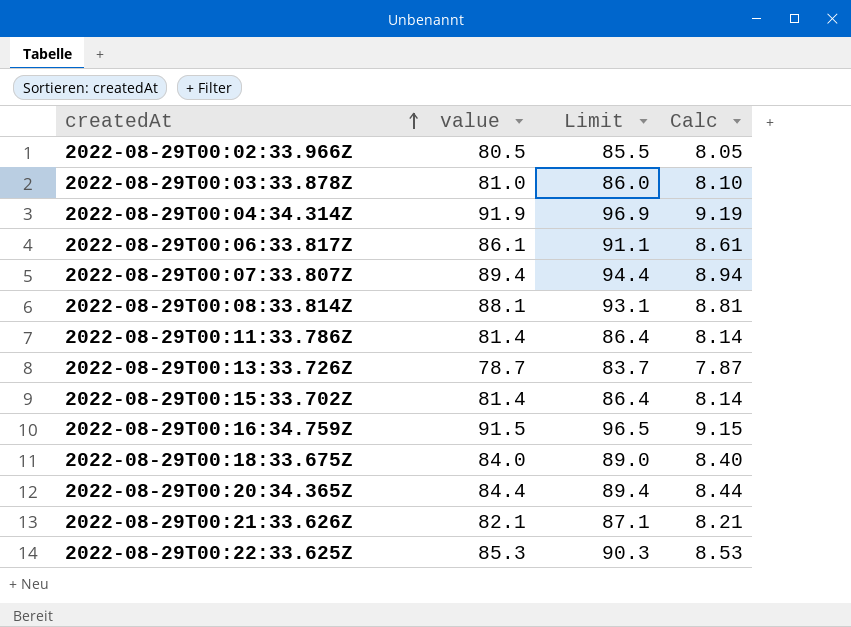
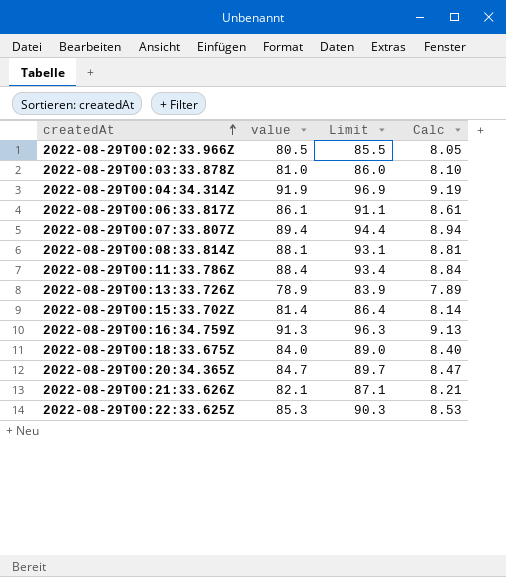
2022-08-29T00:11:33.786Z | value: 81.4 -> 88.4
2022-08-29T00:11:33.786Z | Limit: 86.4 -> 93.4
2022-08-29T00:11:33.786Z | Calc: 8.14 -> 8.84
2022-08-29T00:13:33.726Z | value: 78.7 -> 78.9
2022-08-29T00:13:33.726Z | Limit: 83.7 -> 83.9
2022-08-29T00:13:33.726Z | Calc: 7.87 -> 7.89
2022-08-29T00:16:34.759Z | value: 91.5 -> 91.3
2022-08-29T00:16:34.759Z | Limit: 96.5 -> 96.3
2022-08-29T00:16:34.759Z | Calc: 9.15 -> 9.13
2022-08-29T00:20:34.365Z | value: 84.4 -> 84.7
2022-08-29T00:20:34.365Z | Limit: 89.4 -> 89.7
2022-08-29T00:20:34.365Z | Calc: 8.44 -> 8.47

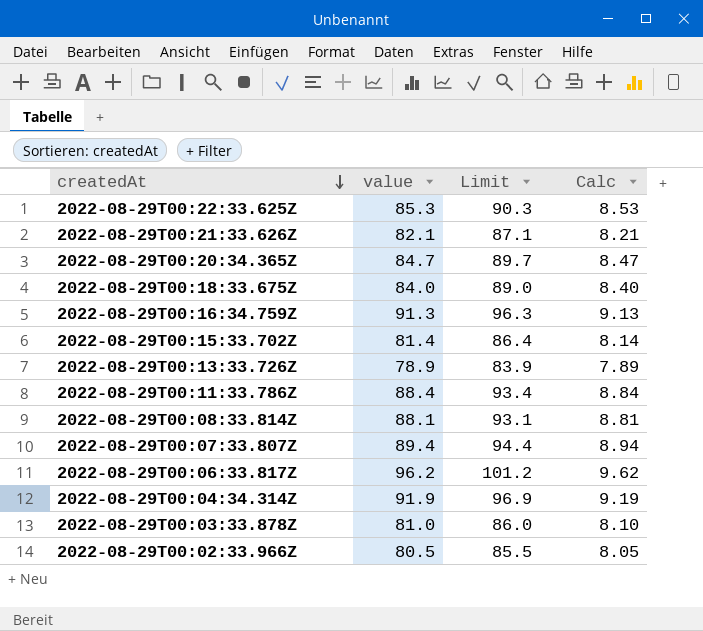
row order: createdAt ascending -> createdAt descending
2022-08-29T00:06:33.817Z | value: 86.1 -> 96.2
2022-08-29T00:06:33.817Z | Limit: 91.1 -> 101.2
2022-08-29T00:06:33.817Z | Calc: 8.61 -> 9.62

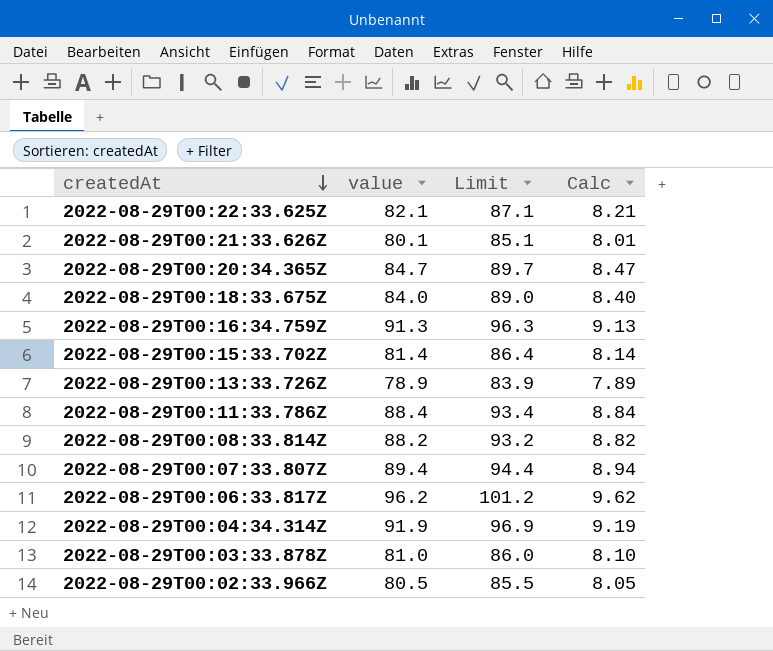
2022-08-29T00:22:33.625Z | value: 85.3 -> 82.1
2022-08-29T00:22:33.625Z | Limit: 90.3 -> 87.1
2022-08-29T00:22:33.625Z | Calc: 8.53 -> 8.21
2022-08-29T00:21:33.626Z | value: 82.1 -> 80.1
2022-08-29T00:21:33.626Z | Limit: 87.1 -> 85.1
2022-08-29T00:21:33.626Z | Calc: 8.21 -> 8.01
2022-08-29T00:08:33.814Z | value: 88.1 -> 88.2
2022-08-29T00:08:33.814Z | Limit: 93.1 -> 93.2
2022-08-29T00:08:33.814Z | Calc: 8.81 -> 8.82

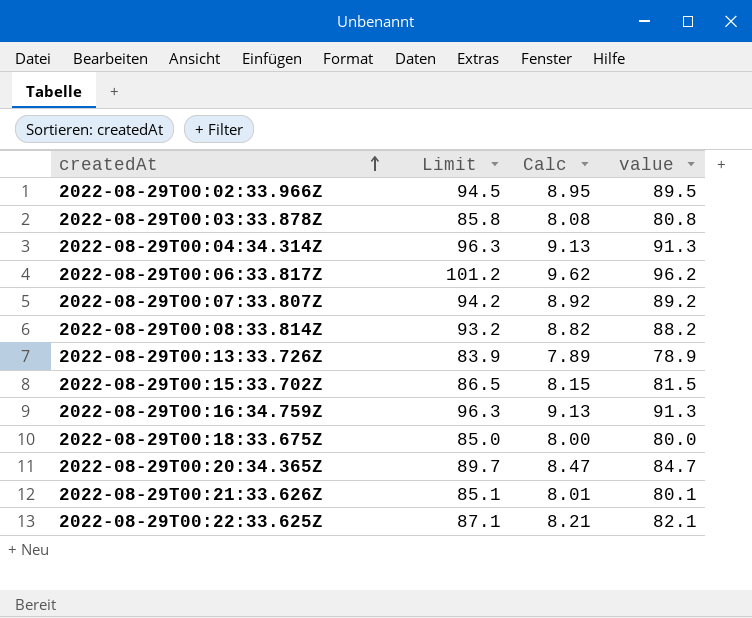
row order: createdAt descending -> createdAt ascending
column value | position: 2 -> 4
row 2022-08-29T00:11:33.786Z: 88.4 | 93.4 | 8.84 -> none
2022-08-29T00:02:33.966Z | Limit: 85.5 -> 94.5
2022-08-29T00:02:33.966Z | Calc: 8.05 -> 8.95
2022-08-29T00:02:33.966Z | value: 80.5 -> 89.5
2022-08-29T00:03:33.878Z | Limit: 86.0 -> 85.8
2022-08-29T00:03:33.878Z | Calc: 8.10 -> 8.08
2022-08-29T00:03:33.878Z | value: 81.0 -> 80.8
2022-08-29T00:04:34.314Z | Limit: 96.9 -> 96.3
2022-08-29T00:04:34.314Z | Calc: 9.19 -> 9.13
2022-08-29T00:04:34.314Z | value: 91.9 -> 91.3
2022-08-29T00:07:33.807Z | Limit: 94.4 -> 94.2
2022-08-29T00:07:33.807Z | Calc: 8.94 -> 8.92
2022-08-29T00:07:33.807Z | value: 89.4 -> 89.2
2022-08-29T00:15:33.702Z | Limit: 86.4 -> 86.5
2022-08-29T00:15:33.702Z | Calc: 8.14 -> 8.15
2022-08-29T00:15:33.702Z | value: 81.4 -> 81.5
2022-08-29T00:18:33.675Z | Limit: 89.0 -> 85.0
2022-08-29T00:18:33.675Z | Calc: 8.40 -> 8.00
2022-08-29T00:18:33.675Z | value: 84.0 -> 80.0

